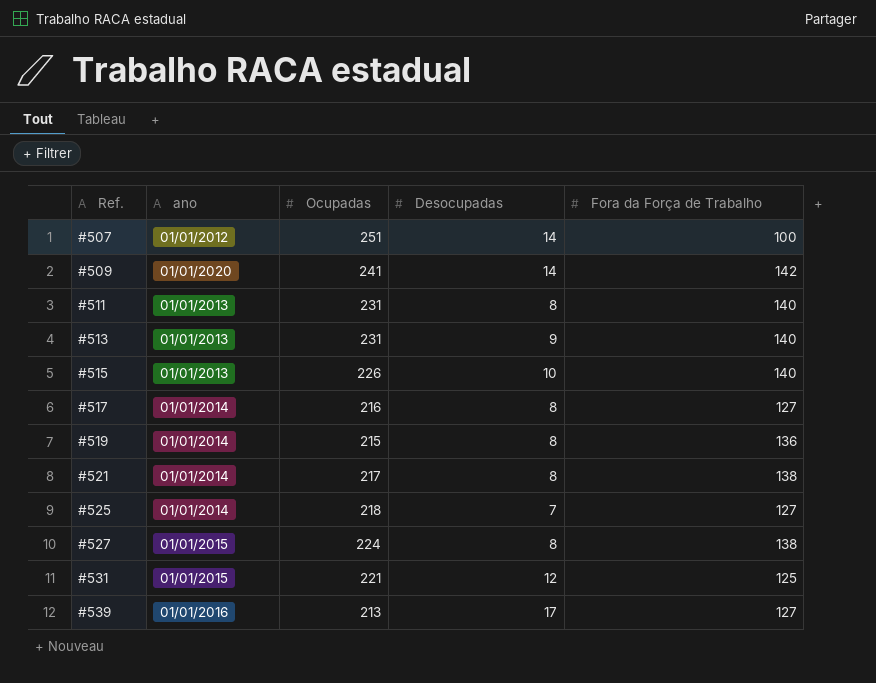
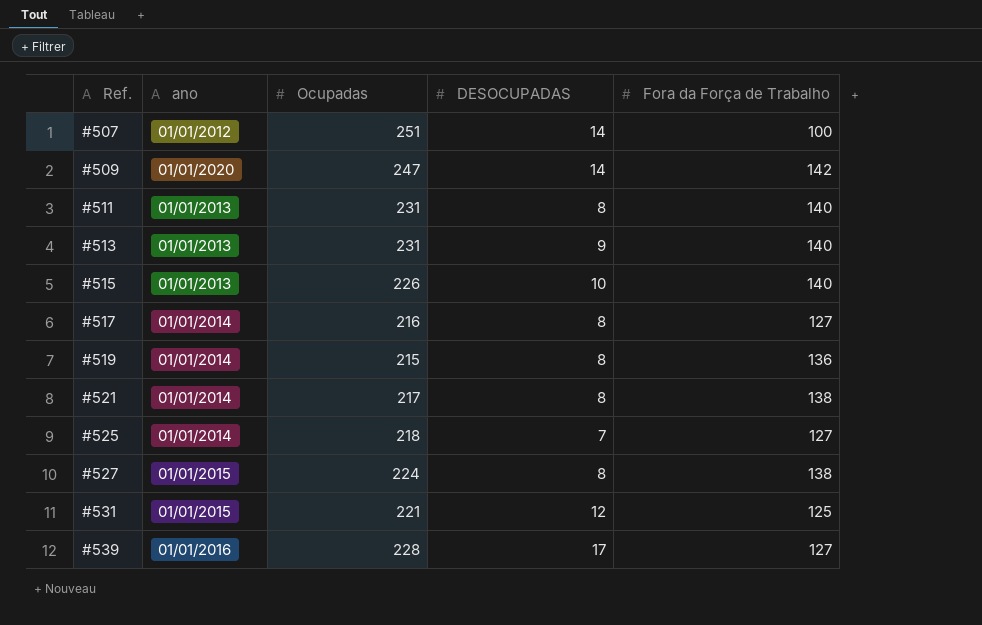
column name: Desocupadas -> DESOCUPADAS
#509 | Ocupadas: 241 -> 247
#539 | Ocupadas: 213 -> 228

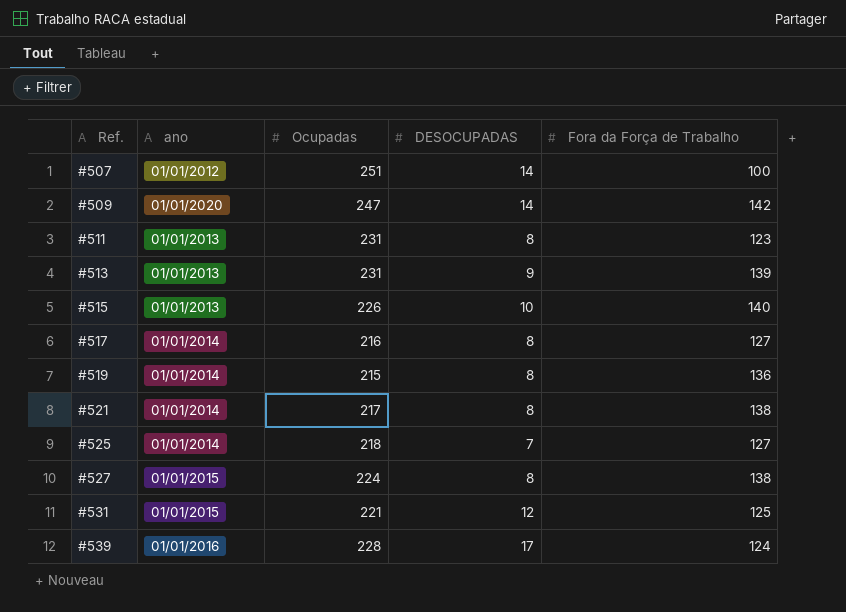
#511 | Fora da Força de Trabalho: 140 -> 123
#513 | Fora da Força de Trabalho: 140 -> 139
#539 | Fora da Força de Trabalho: 127 -> 124

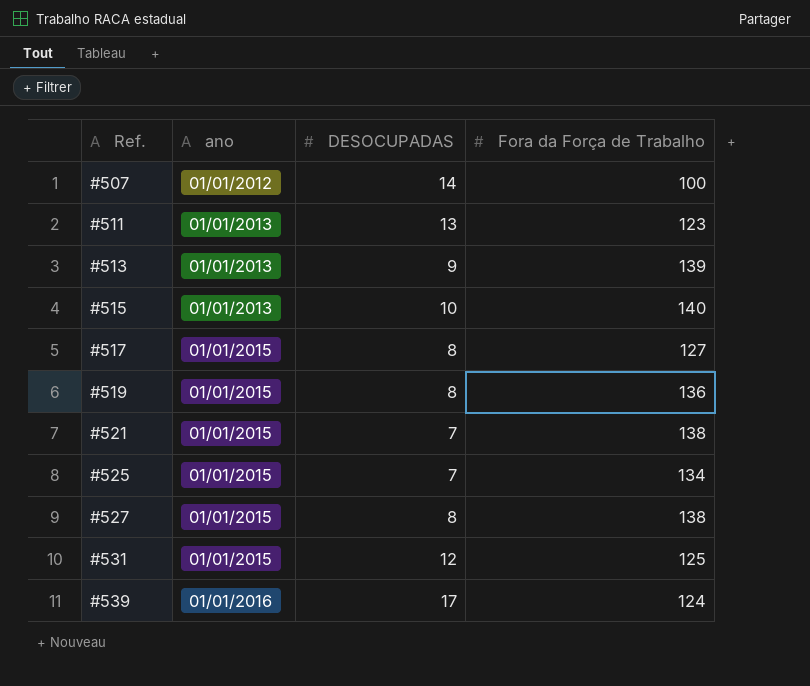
column Ocupadas | position: 3 -> none
row #509: 01/01/2020 | 247 | 14 | 142 -> none
#511 | DESOCUPADAS: 8 -> 13
#517 | ano: 01/01/2014 -> 01/01/2015
#519 | ano: 01/01/2014 -> 01/01/2015
#521 | ano: 01/01/2014 -> 01/01/2015
#521 | DESOCUPADAS: 8 -> 7
#525 | ano: 01/01/2014 -> 01/01/2015
#525 | Fora da Força de Trabalho: 127 -> 134

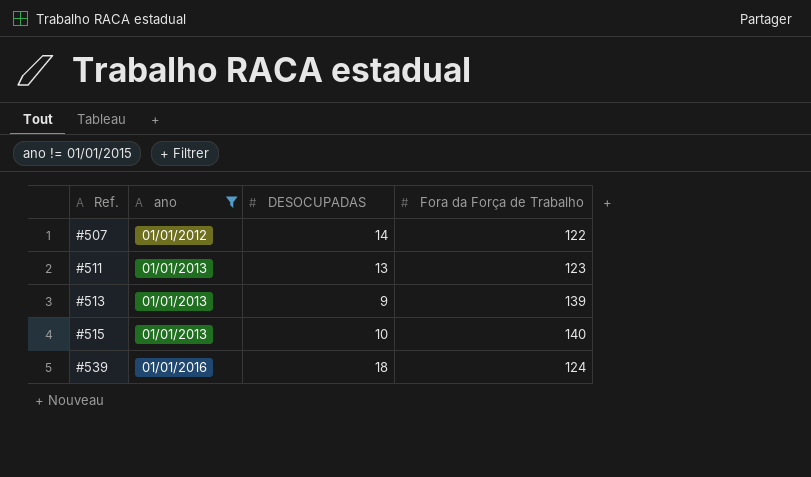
filter: none -> ano != 01/01/2015
#507 | Fora da Força de Trabalho: 100 -> 122
#539 | DESOCUPADAS: 17 -> 18

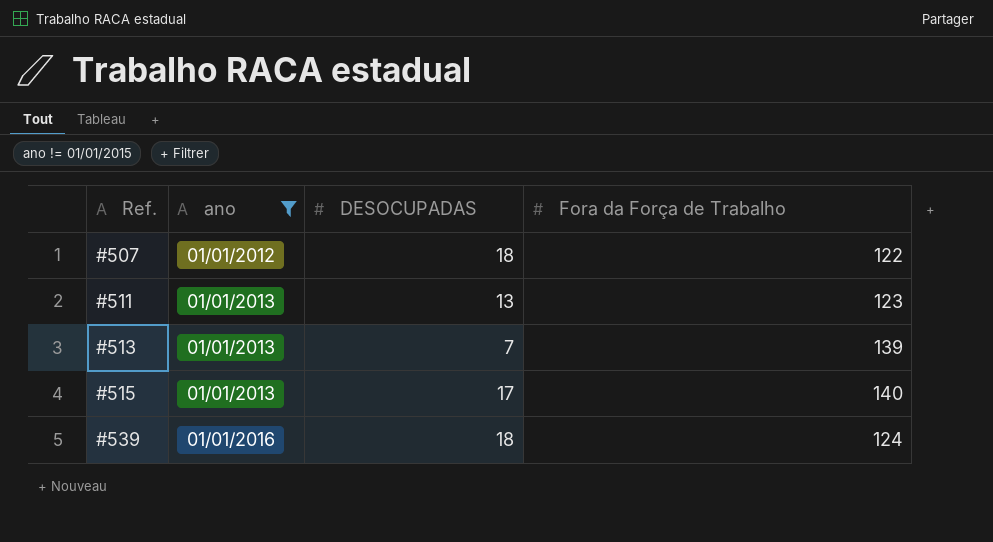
#507 | DESOCUPADAS: 14 -> 18
#513 | DESOCUPADAS: 9 -> 7
#515 | DESOCUPADAS: 10 -> 17

